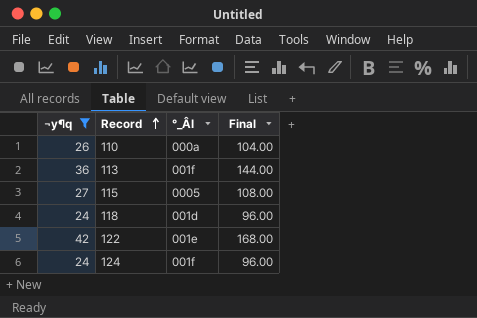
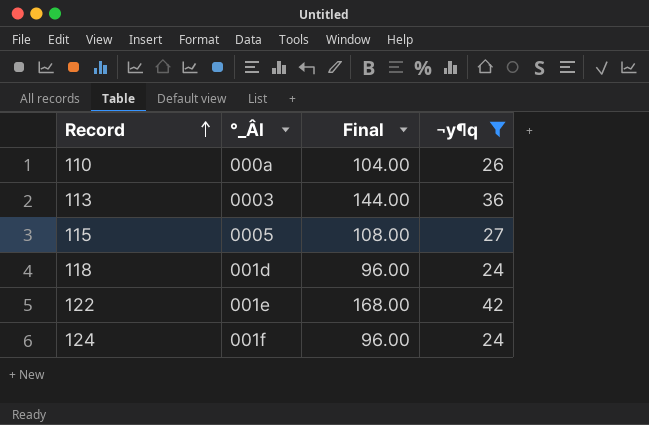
column ¬y¶q | position: 1 -> 4
113 | °_ÂI: 001f -> 0003

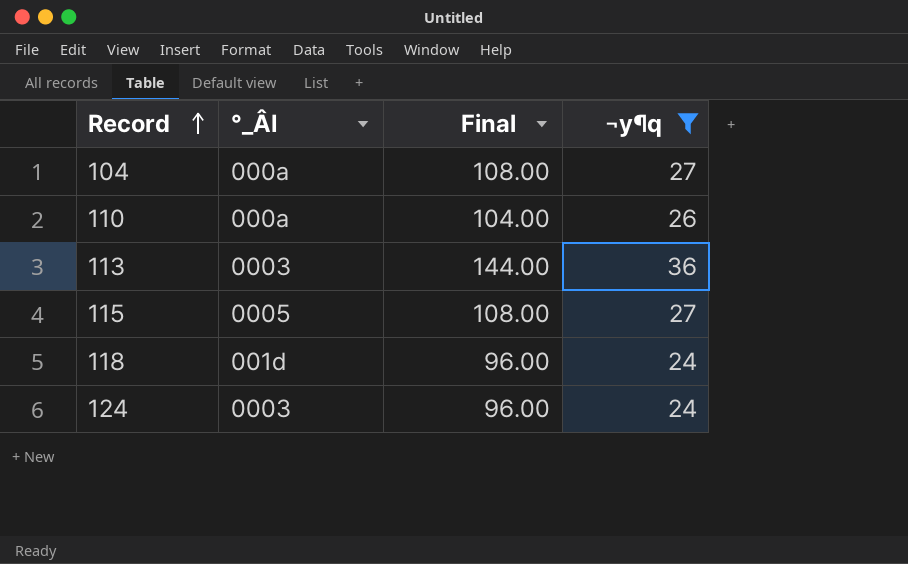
row 122: 001e | 168.00 | 42 -> none
row 104: none -> 000a | 108.00 | 27
124 | °_ÂI: 001f -> 0003

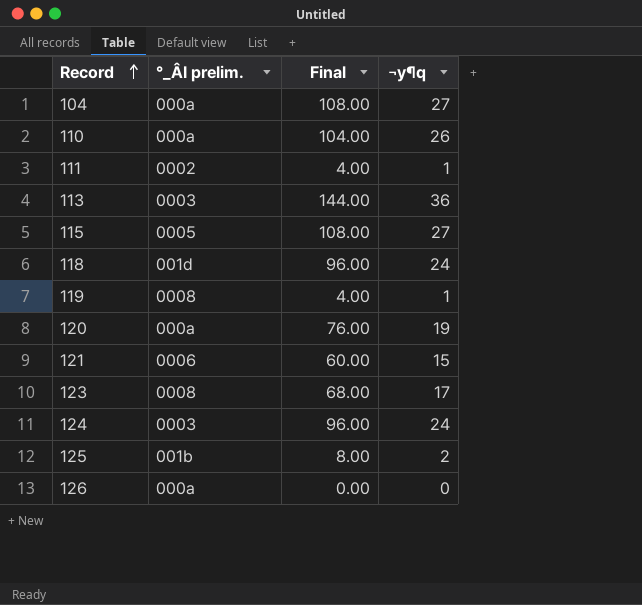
filter: ¬y¶q >= 24 -> none
column name: °_ÂI -> °_ÂI prelim.

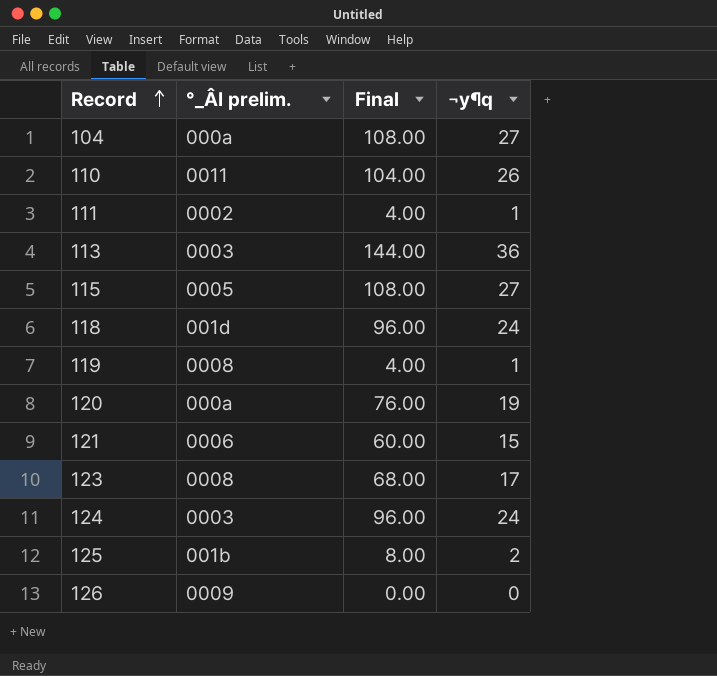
110 | °_ÂI prelim.: 000a -> 0011
126 | °_ÂI prelim.: 000a -> 0009

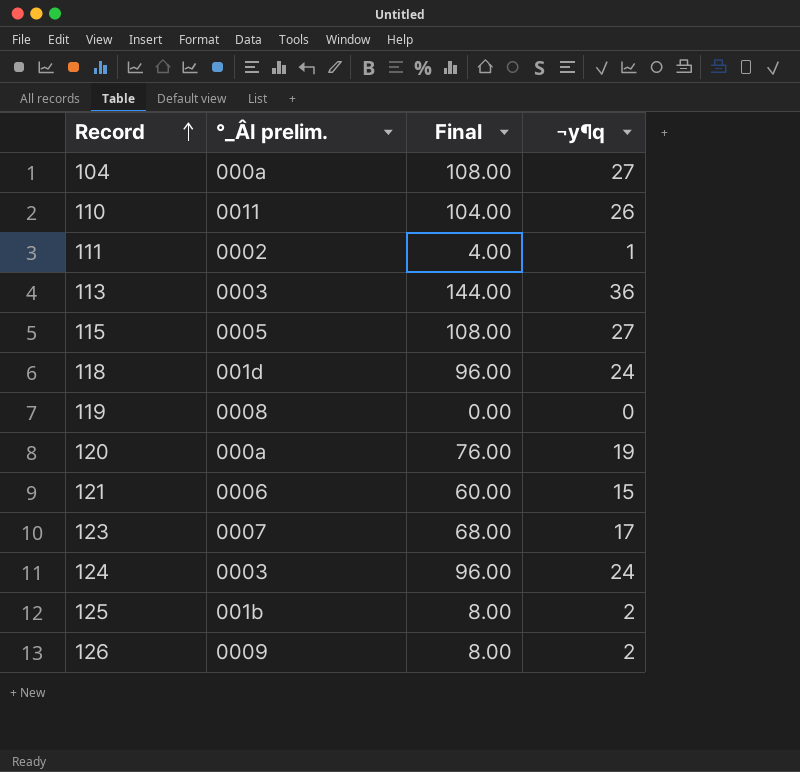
119 | Final: 4.00 -> 0.00
119 | ¬y¶q: 1 -> 0
123 | °_ÂI prelim.: 0008 -> 0007
126 | Final: 0.00 -> 8.00
126 | ¬y¶q: 0 -> 2

